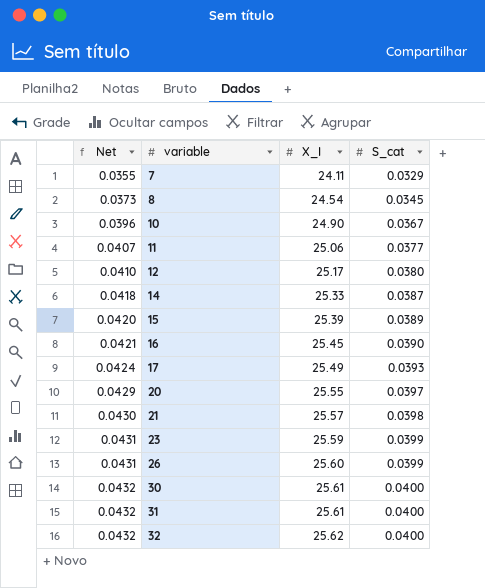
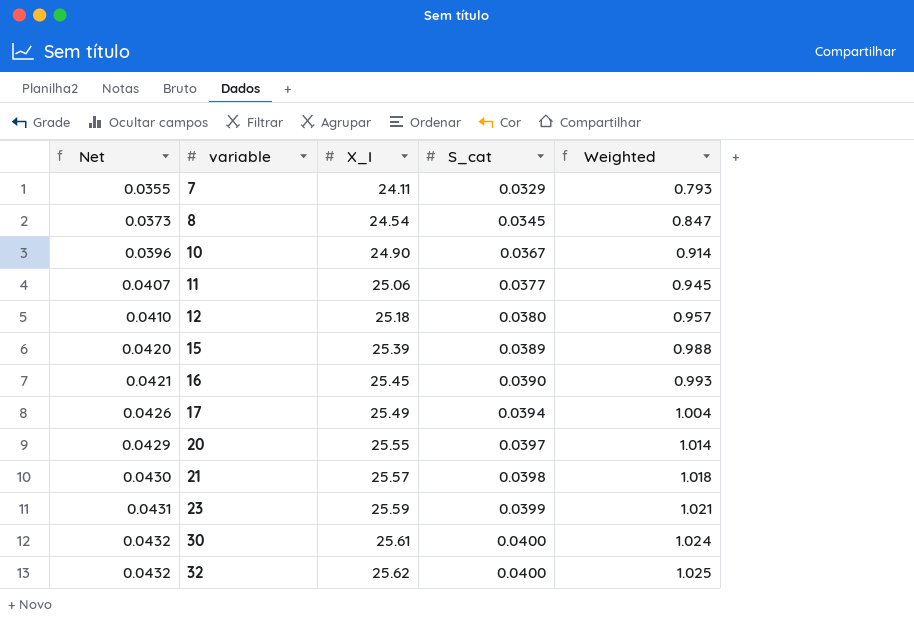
column Weighted | formula: none -> [X_I] * [S_cat]
row 14: 0.0418 | 25.33 | 0.0387 -> none
row 26: 0.0431 | 25.60 | 0.0399 -> none
row 31: 0.0432 | 25.61 | 0.0400 -> none
12 | X_I: 25.17 -> 25.18
17 | Net: 0.0424 -> 0.0426
17 | S_cat: 0.0393 -> 0.0394

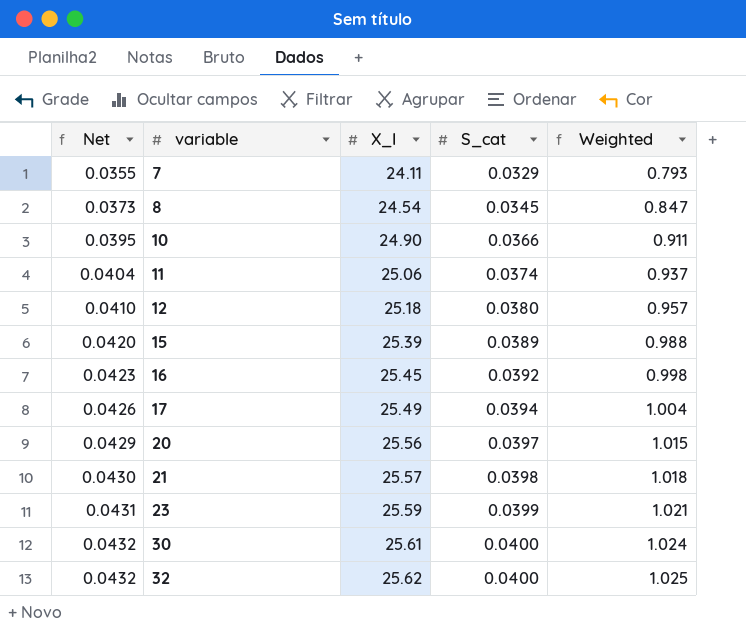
10 | Net: 0.0396 -> 0.0395
10 | S_cat: 0.0367 -> 0.0366
10 | Weighted: 0.914 -> 0.911
11 | Net: 0.0407 -> 0.0404
11 | S_cat: 0.0377 -> 0.0374
11 | Weighted: 0.945 -> 0.937
16 | Net: 0.0421 -> 0.0423
16 | S_cat: 0.0390 -> 0.0392
16 | Weighted: 0.993 -> 0.998
20 | X_I: 25.55 -> 25.56
20 | Weighted: 1.014 -> 1.015

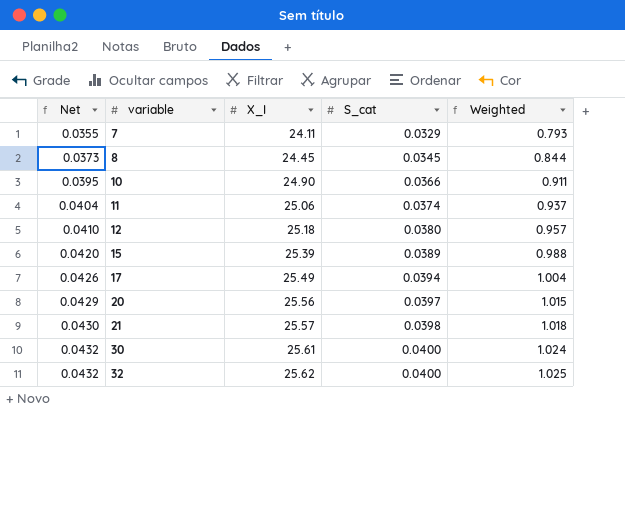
row 16: 0.0423 | 25.45 | 0.0392 | 0.998 -> none
row 23: 0.0431 | 25.59 | 0.0399 | 1.021 -> none
8 | X_I: 24.54 -> 24.45
8 | Weighted: 0.847 -> 0.844

